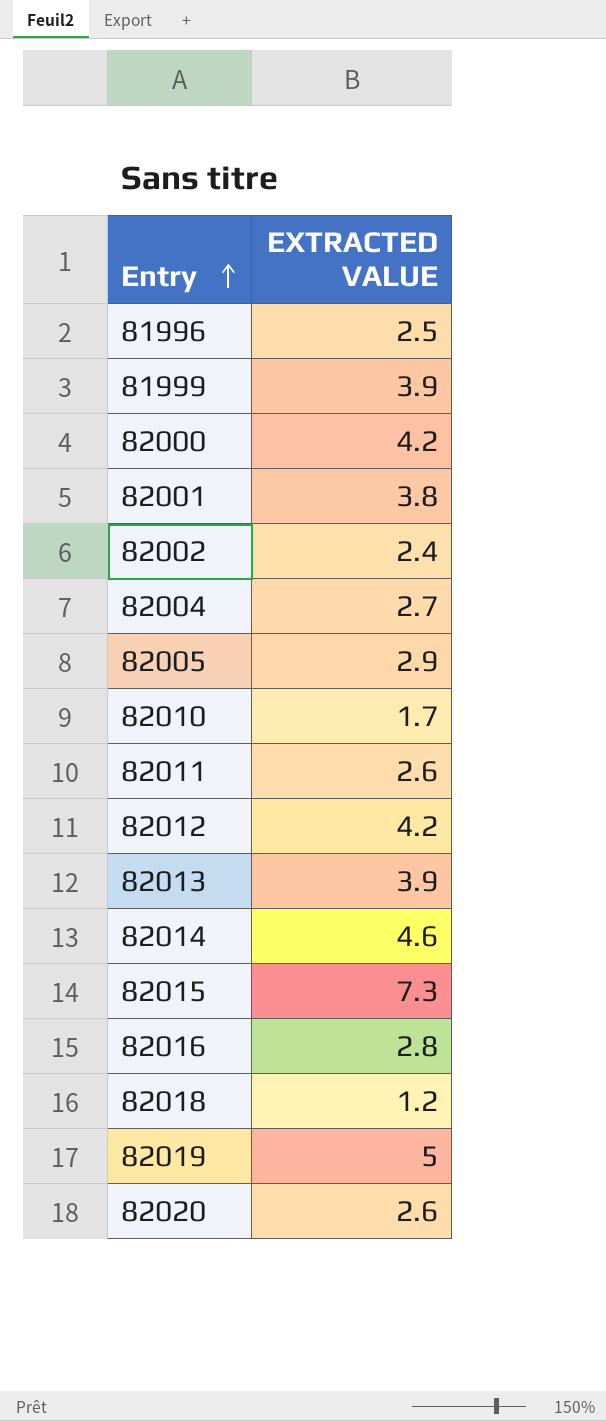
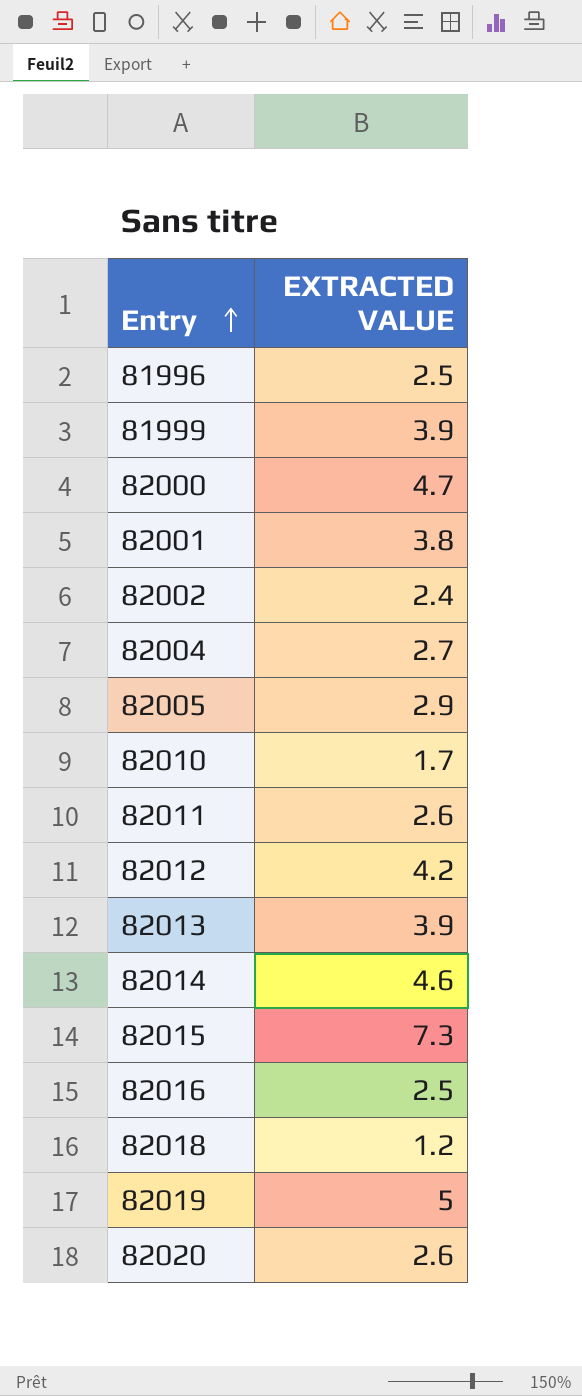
82000 | EXTRACTED VALUE: 4.2 -> 4.7
82016 | EXTRACTED VALUE: 2.8 -> 2.5

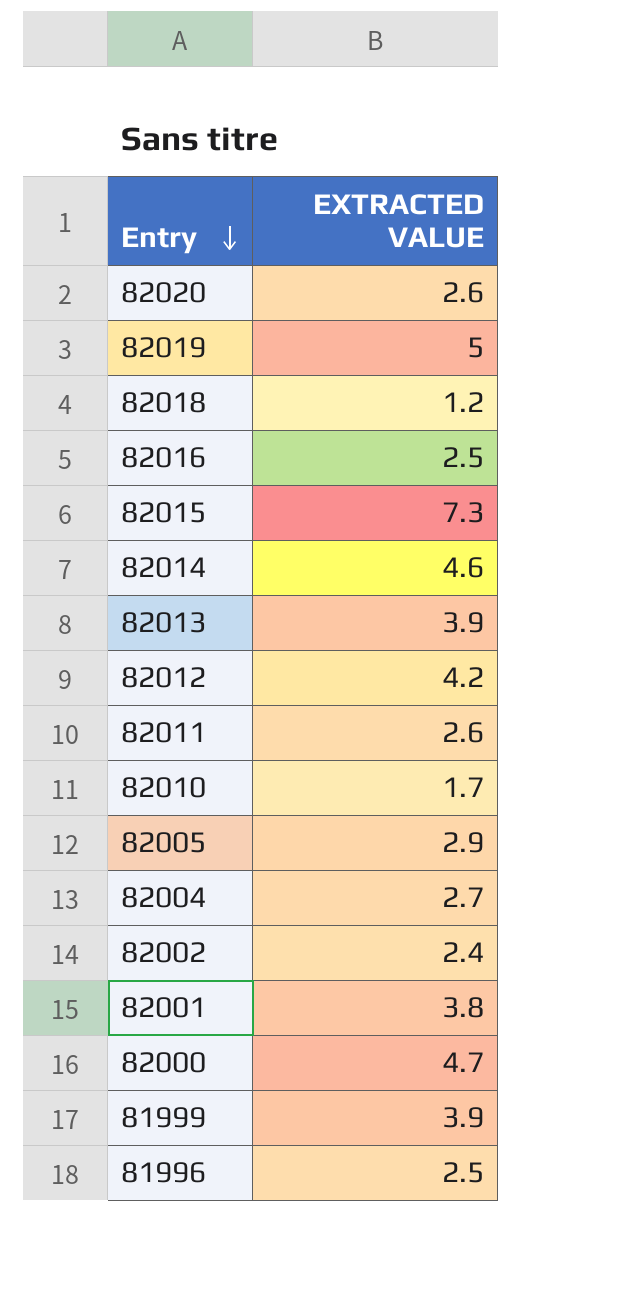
row order: Entry ascending -> Entry descending

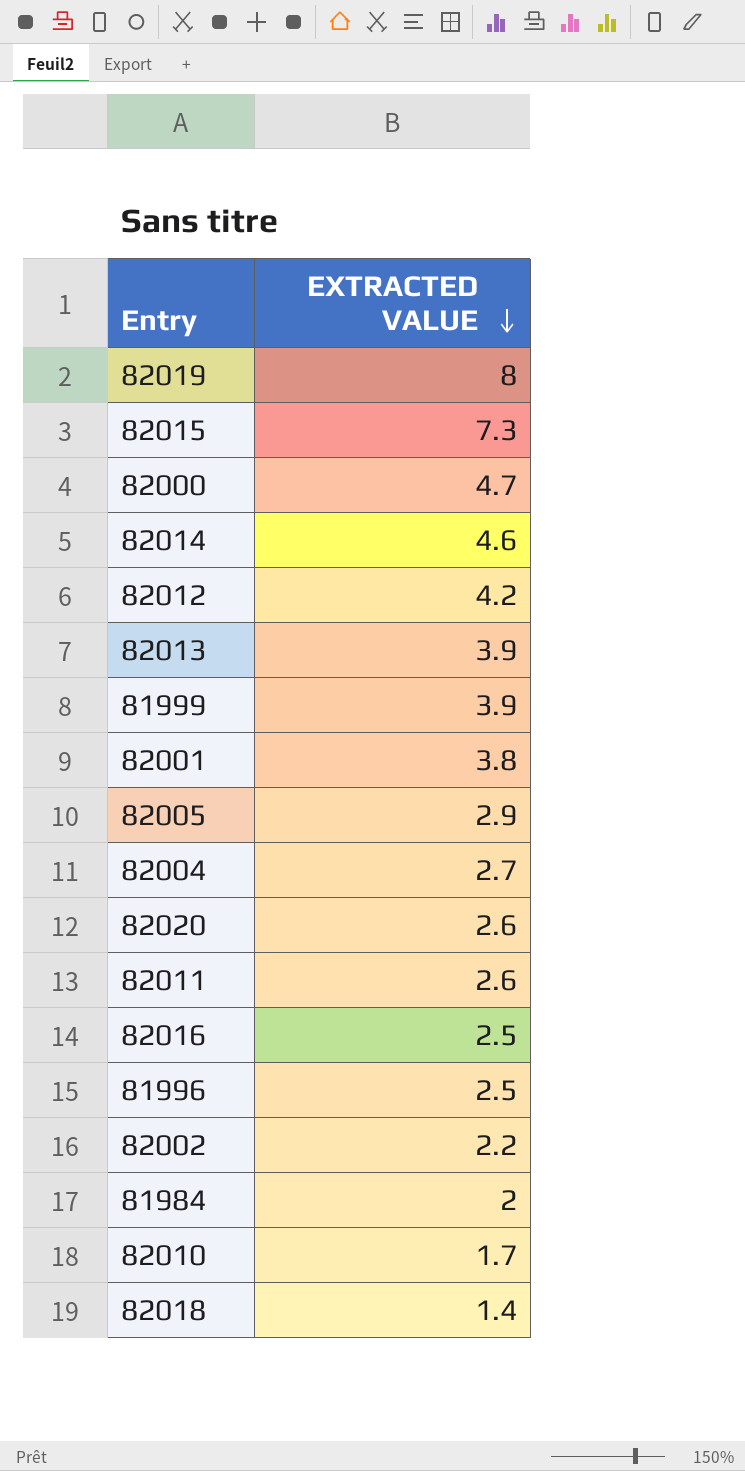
row order: Entry descending -> EXTRACTED VALUE descending
82019 | EXTRACTED VALUE: 5 -> 8
82002 | EXTRACTED VALUE: 2.4 -> 2.2
row 81984: none -> 2
82018 | EXTRACTED VALUE: 1.2 -> 1.4

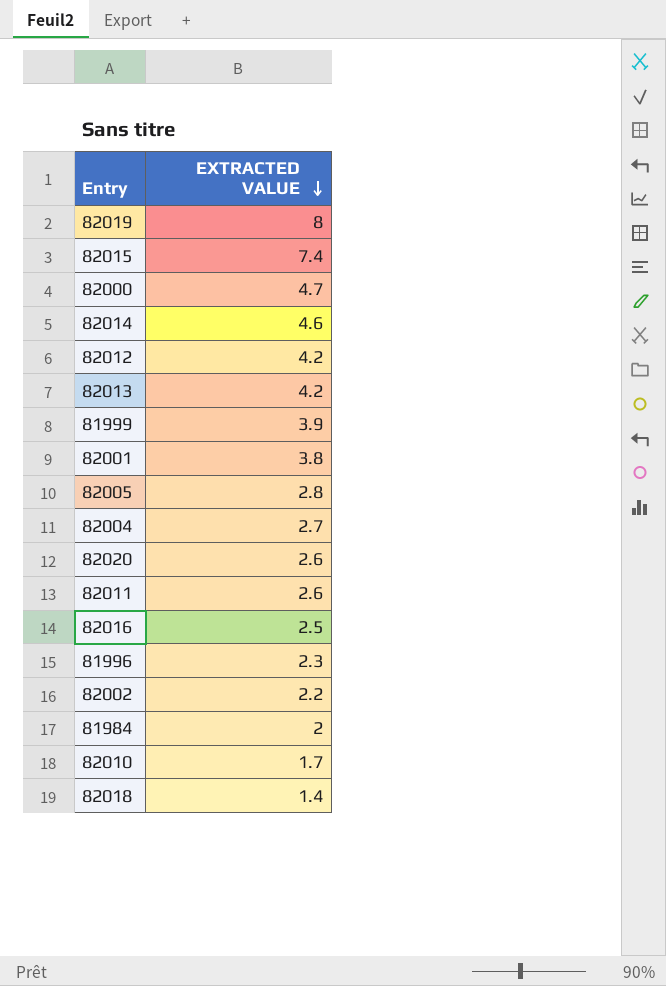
82015 | EXTRACTED VALUE: 7.3 -> 7.4
82013 | EXTRACTED VALUE: 3.9 -> 4.2
82005 | EXTRACTED VALUE: 2.9 -> 2.8
81996 | EXTRACTED VALUE: 2.5 -> 2.3

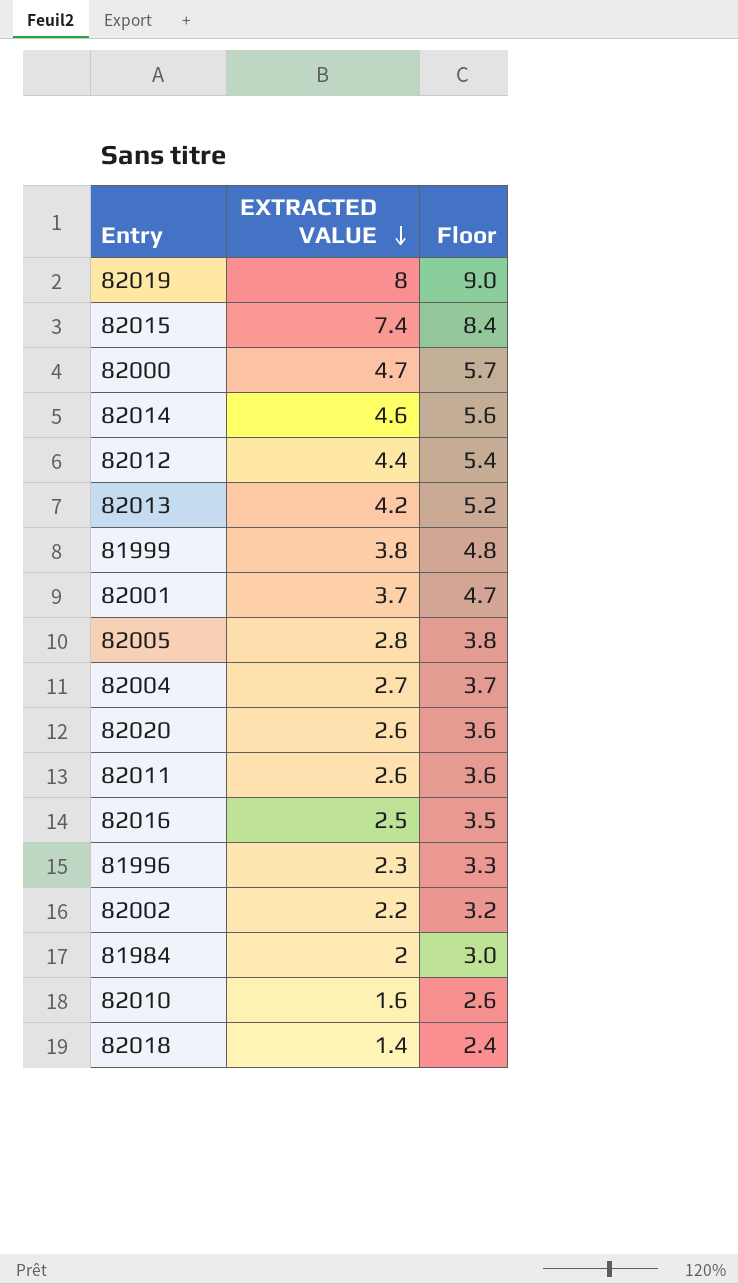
column Floor | formula: none -> [EXTRACTED VALUE] + 1
82012 | EXTRACTED VALUE: 4.2 -> 4.4
81999 | EXTRACTED VALUE: 3.9 -> 3.8
82001 | EXTRACTED VALUE: 3.8 -> 3.7
82010 | EXTRACTED VALUE: 1.7 -> 1.6

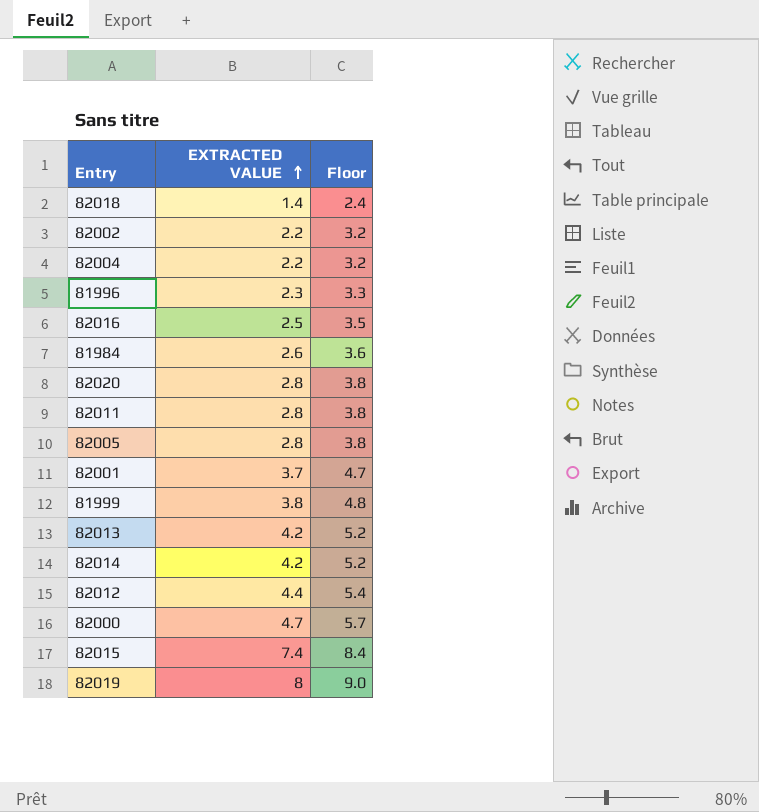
row order: EXTRACTED VALUE descending -> EXTRACTED VALUE ascending
row 82010: 1.6 | 2.6 -> none
82004 | EXTRACTED VALUE: 2.7 -> 2.2
82004 | Floor: 3.7 -> 3.2
81984 | EXTRACTED VALUE: 2 -> 2.6
81984 | Floor: 3.0 -> 3.6
82020 | EXTRACTED VALUE: 2.6 -> 2.8
82020 | Floor: 3.6 -> 3.8
82011 | EXTRACTED VALUE: 2.6 -> 2.8
82011 | Floor: 3.6 -> 3.8
82014 | EXTRACTED VALUE: 4.6 -> 4.2
82014 | Floor: 5.6 -> 5.2

